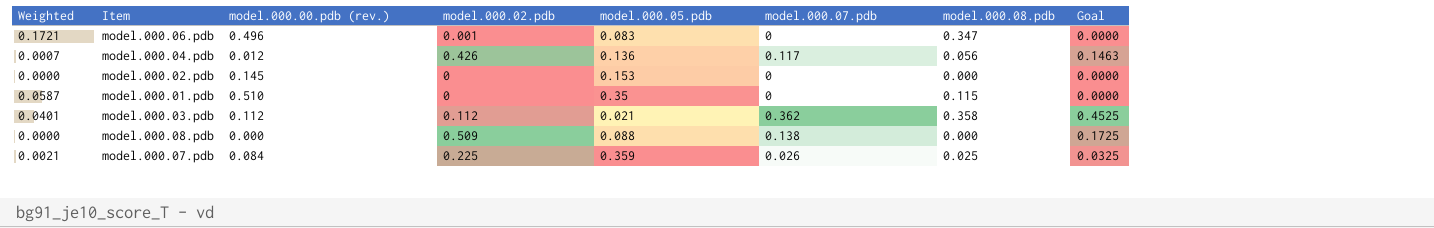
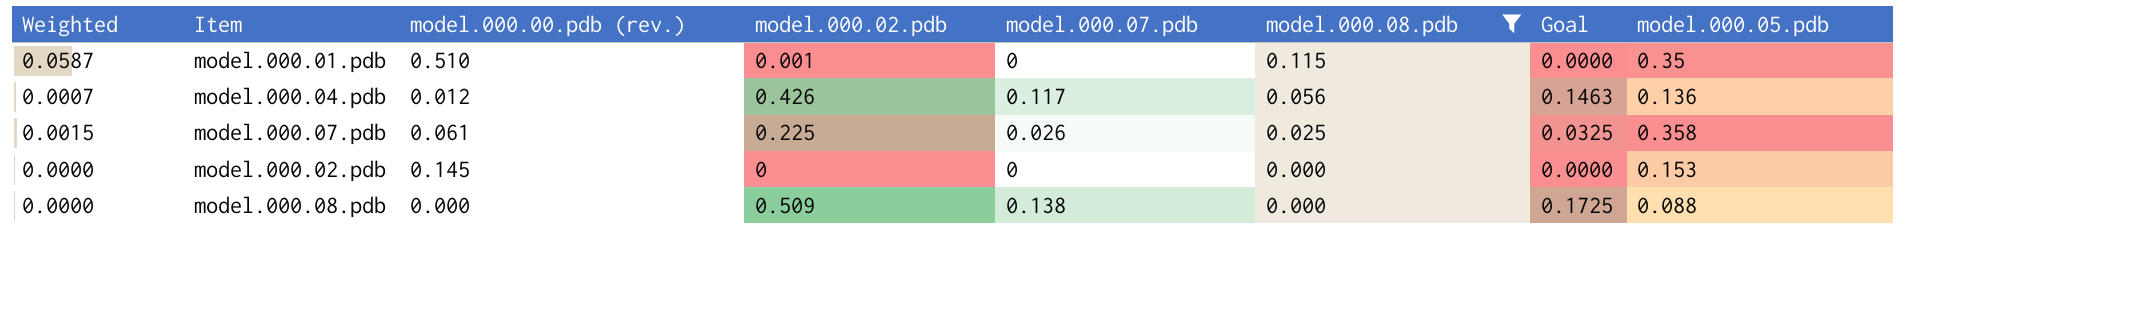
filter: none -> model.000.08.pdb <= 0.115
row order: none -> model.000.08.pdb descending
column model.000.05.pdb | position: 5 -> 8
model.000.01.pdb | model.000.02.pdb: 0 -> 0.001
model.000.07.pdb | Weighted: 0.0021 -> 0.0015
model.000.07.pdb | model.000.00.pdb (rev.): 0.084 -> 0.061
model.000.07.pdb | model.000.05.pdb: 0.359 -> 0.358

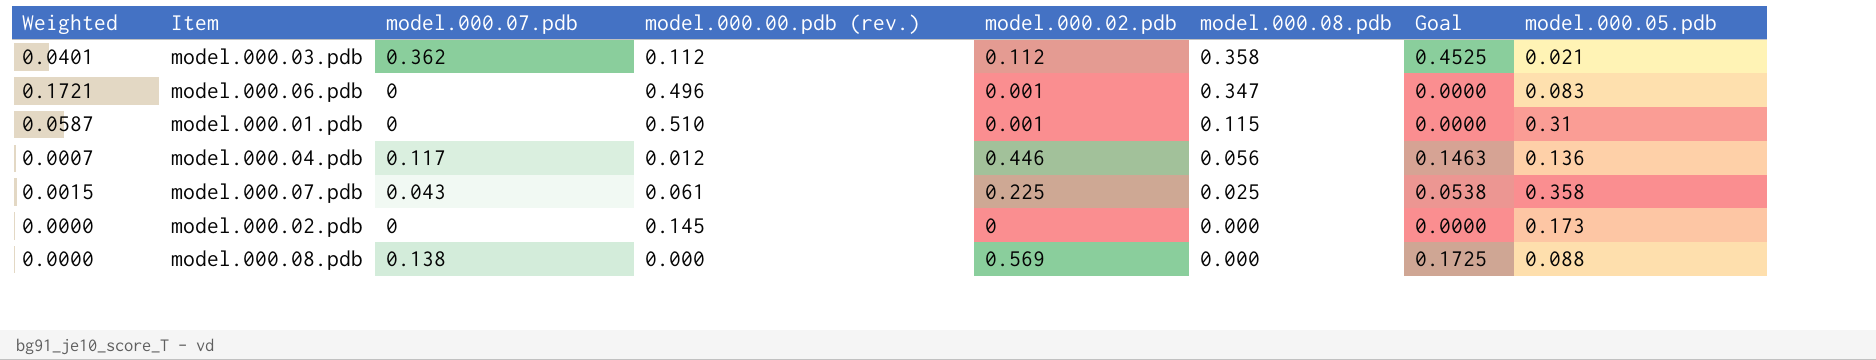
filter: model.000.08.pdb <= 0.115 -> none
column model.000.07.pdb | position: 5 -> 3
model.000.01.pdb | model.000.05.pdb: 0.35 -> 0.31
model.000.04.pdb | model.000.02.pdb: 0.426 -> 0.446
model.000.07.pdb | model.000.07.pdb: 0.026 -> 0.043
model.000.07.pdb | Goal: 0.0325 -> 0.0538
model.000.02.pdb | model.000.05.pdb: 0.153 -> 0.173
model.000.08.pdb | model.000.02.pdb: 0.509 -> 0.569

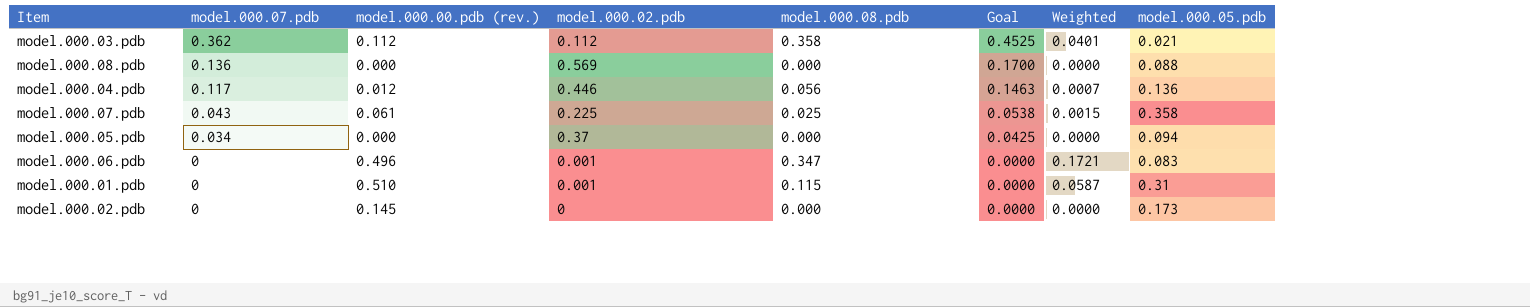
row order: model.000.08.pdb descending -> model.000.07.pdb descending
column Weighted | position: 1 -> 7
model.000.08.pdb | model.000.07.pdb: 0.138 -> 0.136
model.000.08.pdb | Goal: 0.1725 -> 0.1700
row model.000.05.pdb: none -> 0.034 | 0.000 | 0.37 | 0.000 | 0.0425 | 0.0000 | 0.094

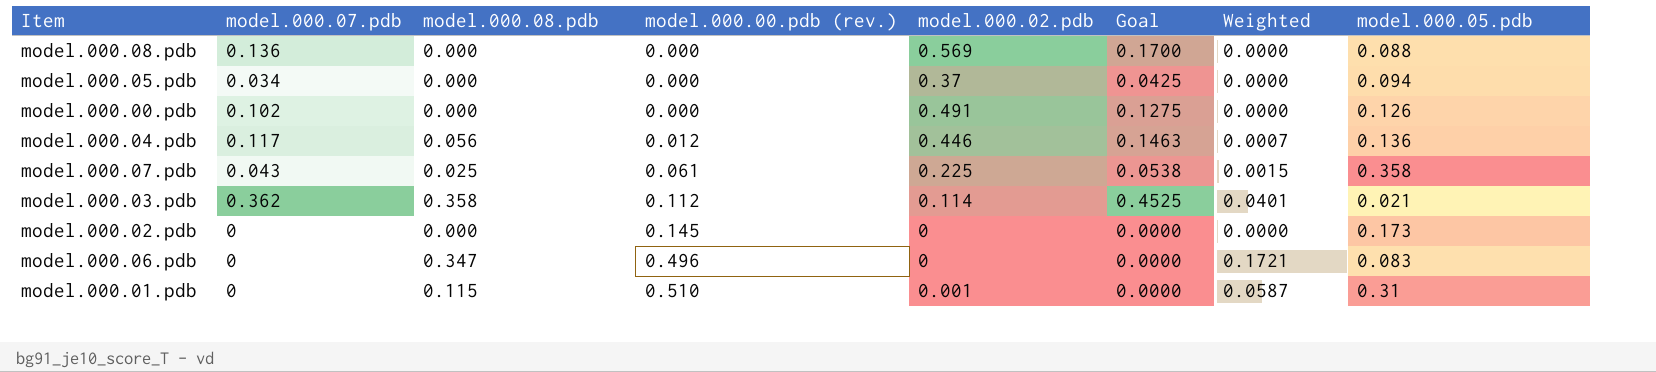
row order: model.000.07.pdb descending -> model.000.00.pdb (rev.) ascending
column model.000.08.pdb | position: 5 -> 3
row model.000.00.pdb: none -> 0.102 | 0.000 | 0.000 | 0.491 | 0.1275 | 0.0000 | 0.126
model.000.03.pdb | model.000.02.pdb: 0.112 -> 0.114
model.000.06.pdb | model.000.02.pdb: 0.001 -> 0

